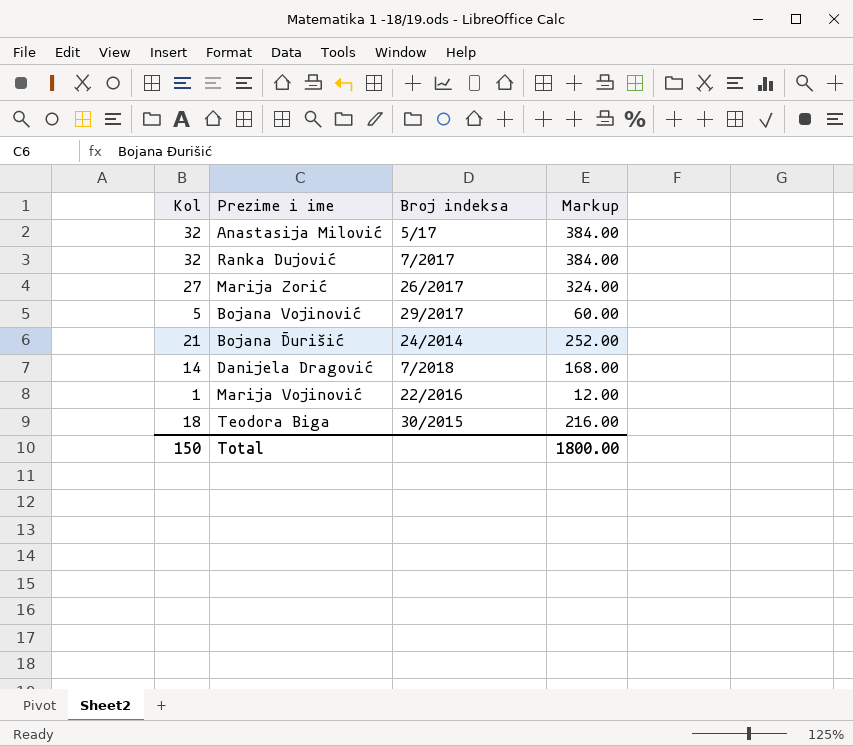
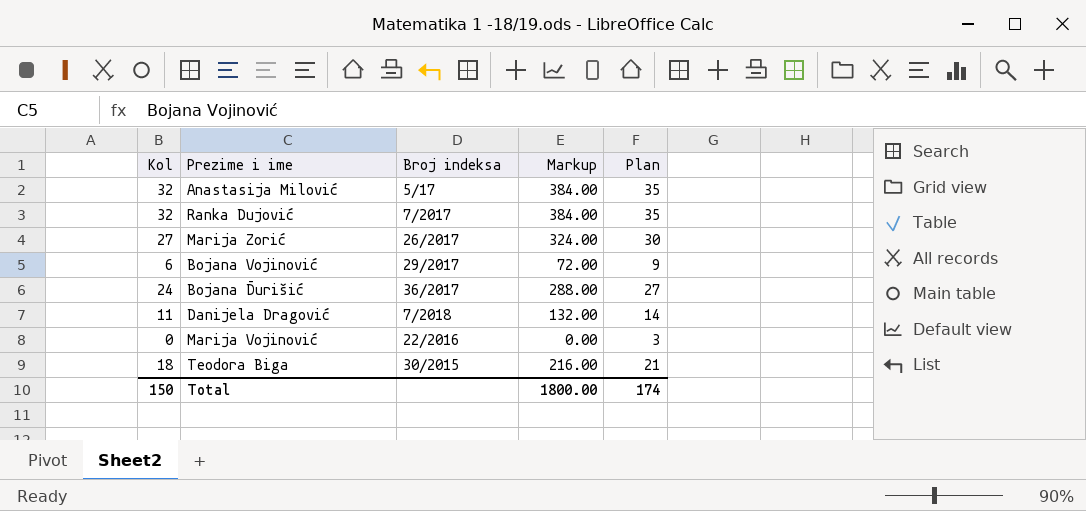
column Plan | formula: none -> [Kol] + 3
Bojana Vojinović | Kol: 5 -> 6
Bojana Vojinović | Markup: 60.00 -> 72.00
Bojana Đurišić | Kol: 21 -> 24
Bojana Đurišić | Broj indeksa: 24/2014 -> 36/2017
Bojana Đurišić | Markup: 252.00 -> 288.00
Danijela Dragović | Kol: 14 -> 11
Danijela Dragović | Markup: 168.00 -> 132.00
Marija Vojinović | Kol: 1 -> 0
Marija Vojinović | Markup: 12.00 -> 0.00

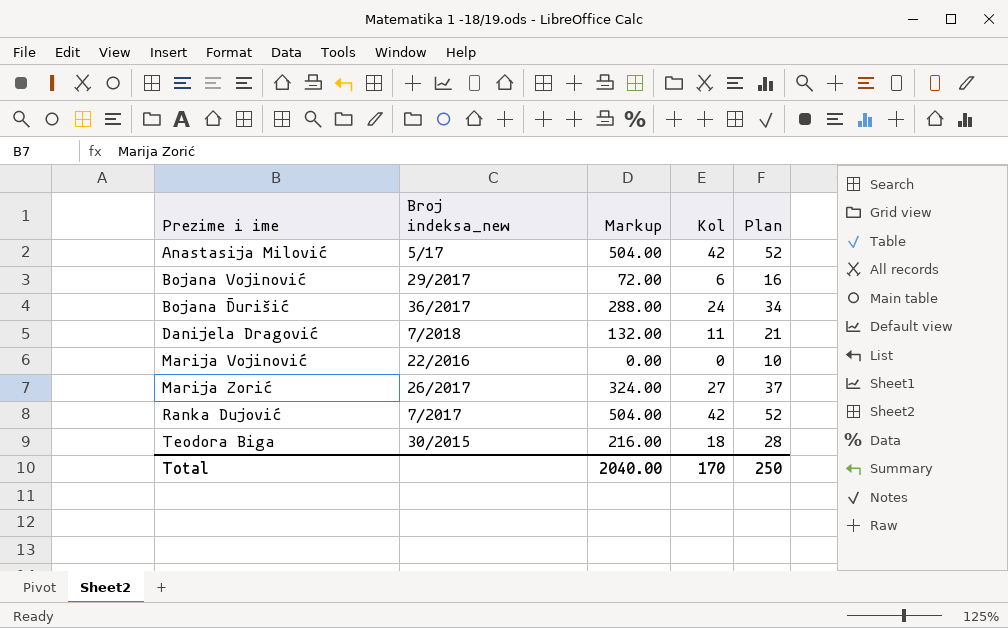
row order: none -> Prezime i ime ascending
column name: Broj indeksa -> Broj indeksa_new
column Kol | position: 1 -> 4
column Plan | formula: [Kol] + 3 -> [Kol] + 10
Anastasija Milović | Markup: 384.00 -> 504.00
Anastasija Milović | Kol: 32 -> 42
Ranka Dujović | Markup: 384.00 -> 504.00
Ranka Dujović | Kol: 32 -> 42
Total | Markup: 1800.00 -> 2040.00
Total | Kol: 150 -> 170
Total | Plan: 174 -> 250

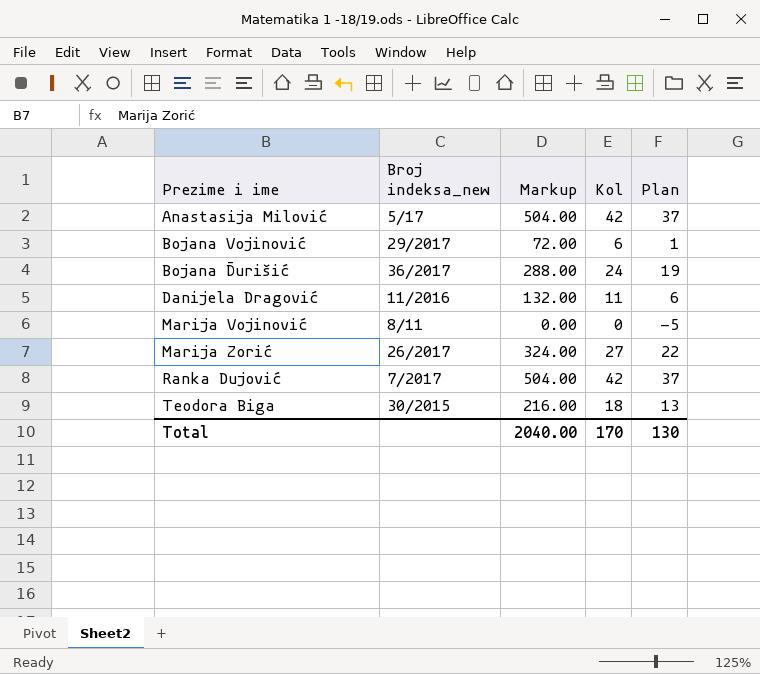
column Plan | formula: [Kol] + 10 -> [Kol] - 5
Danijela Dragović | Broj indeksa_new: 7/2018 -> 11/2016
Marija Vojinović | Broj indeksa_new: 22/2016 -> 8/11
Total | Plan: 250 -> 130

